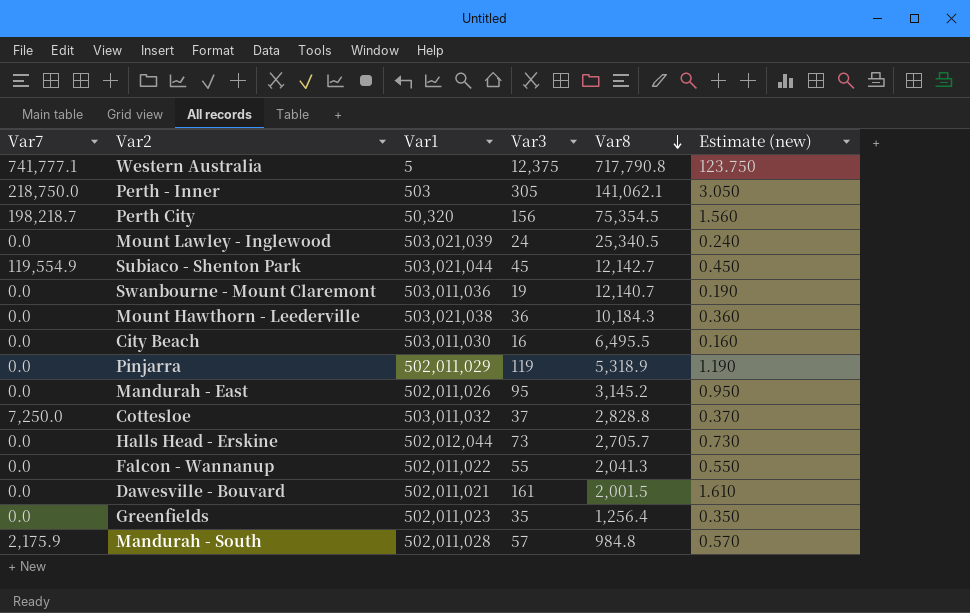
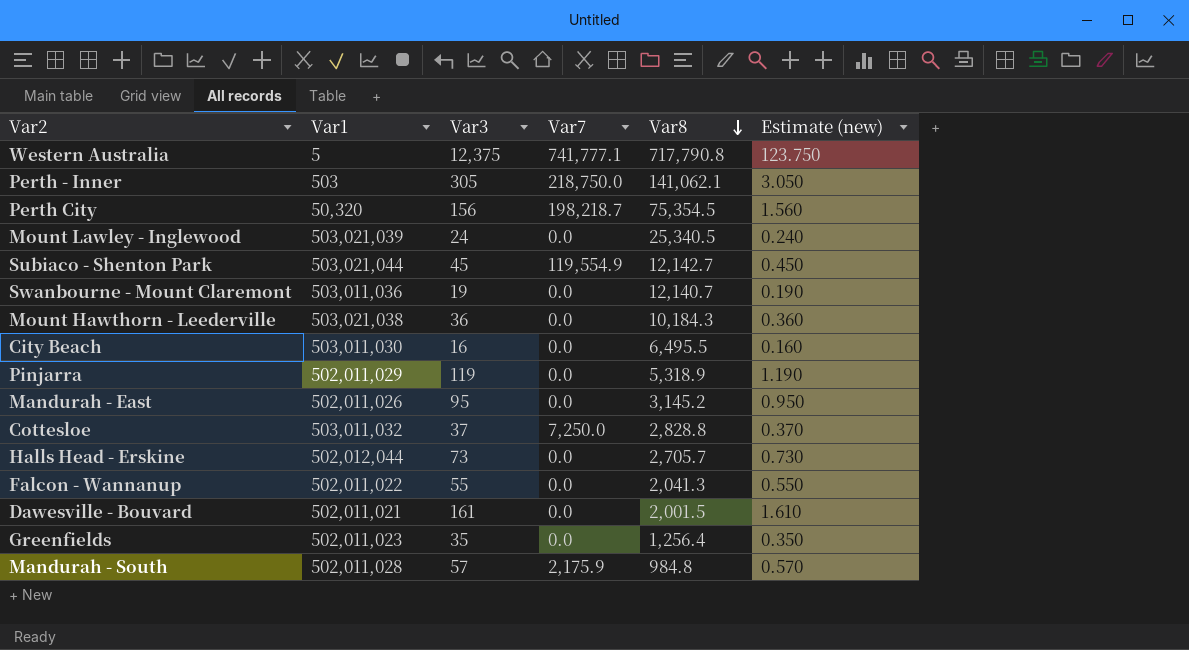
column Var7 | position: 1 -> 4

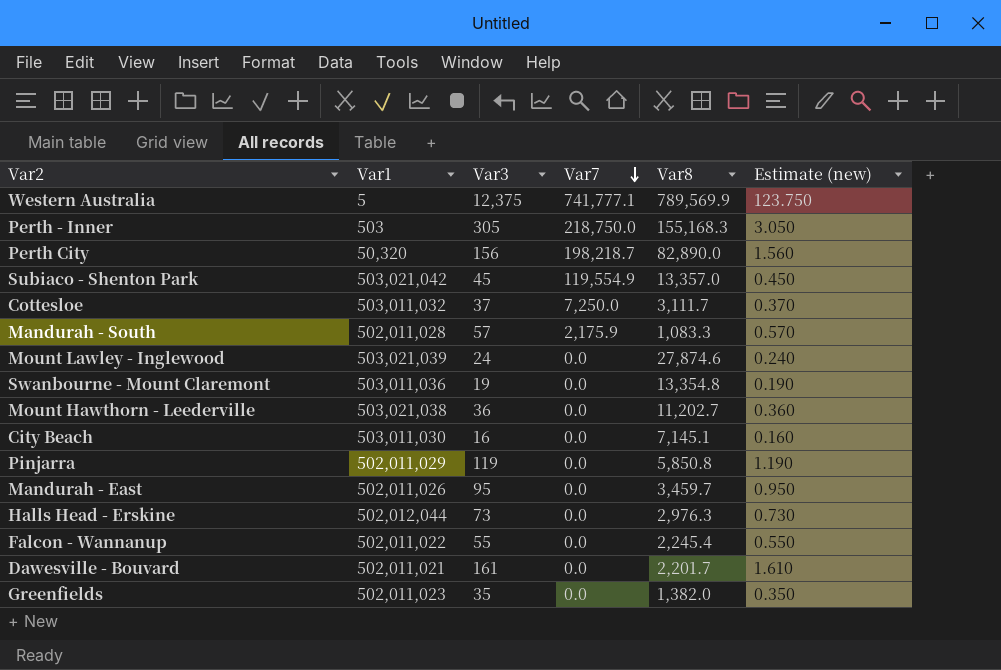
row order: Var8 descending -> Var7 descending
Western Australia | Var8: 717,790.8 -> 789,569.9
Perth - Inner | Var8: 141,062.1 -> 155,168.3
Perth City | Var8: 75,354.5 -> 82,890.0
Subiaco - Shenton Park | Var1: 503,021,044 -> 503,021,042
Subiaco - Shenton Park | Var8: 12,142.7 -> 13,357.0
Cottesloe | Var8: 2,828.8 -> 3,111.7
Mandurah - South | Var8: 984.8 -> 1,083.3
Mount Lawley - Inglewood | Var8: 25,340.5 -> 27,874.6
Swanbourne - Mount Claremont | Var8: 12,140.7 -> 13,354.8
Mount Hawthorn - Leederville | Var8: 10,184.3 -> 11,202.7
City Beach | Var8: 6,495.5 -> 7,145.1
Pinjarra | Var8: 5,318.9 -> 5,850.8
Mandurah - East | Var8: 3,145.2 -> 3,459.7
Halls Head - Erskine | Var8: 2,705.7 -> 2,976.3
Falcon - Wannanup | Var8: 2,041.3 -> 2,245.4
Dawesville - Bouvard | Var8: 2,001.5 -> 2,201.7
Greenfields | Var8: 1,256.4 -> 1,382.0

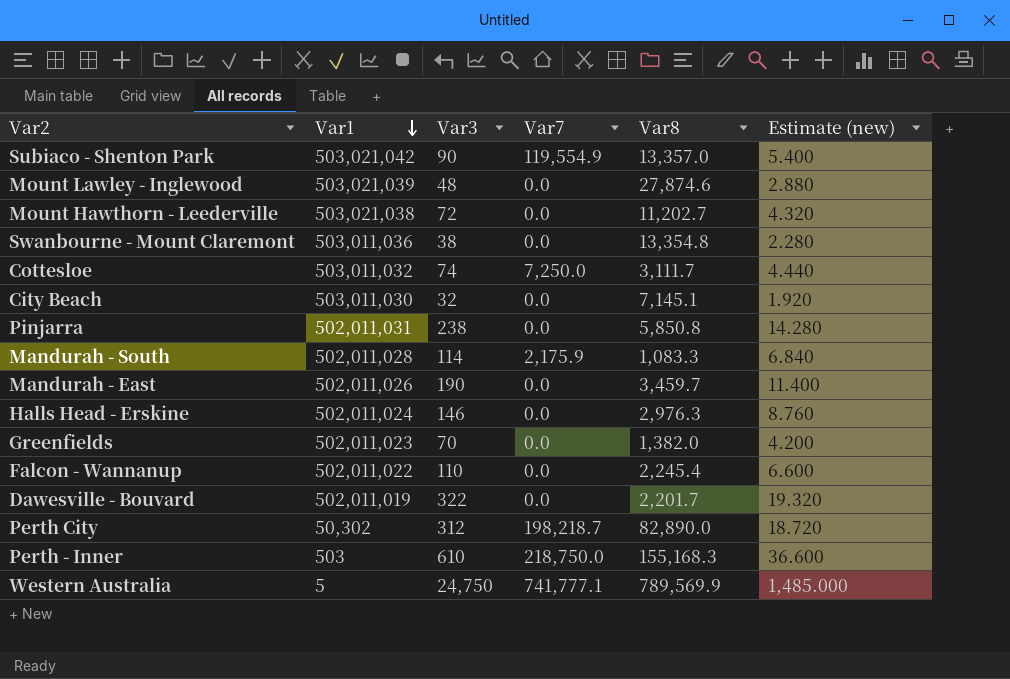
row order: Var7 descending -> Var1 descending
column Estimate (new) | formula: [Var3] * 0.01 -> [Var3] * 0.06
Subiaco - Shenton Park | Var3: 45 -> 90
Mount Lawley - Inglewood | Var3: 24 -> 48
Mount Hawthorn - Leederville | Var3: 36 -> 72
Swanbourne - Mount Claremont | Var3: 19 -> 38
Cottesloe | Var3: 37 -> 74
City Beach | Var3: 16 -> 32
Pinjarra | Var1: 502,011,029 -> 502,011,031
Pinjarra | Var3: 119 -> 238
Mandurah - South | Var3: 57 -> 114
Mandurah - East | Var3: 95 -> 190
Halls Head - Erskine | Var1: 502,012,044 -> 502,011,024
Halls Head - Erskine | Var3: 73 -> 146
Greenfields | Var3: 35 -> 70
Falcon - Wannanup | Var3: 55 -> 110
Dawesville - Bouvard | Var1: 502,011,021 -> 502,011,019
Dawesville - Bouvard | Var3: 161 -> 322
Perth City | Var1: 50,320 -> 50,302
Perth City | Var3: 156 -> 312
Perth - Inner | Var3: 305 -> 610
Western Australia | Var3: 12,375 -> 24,750

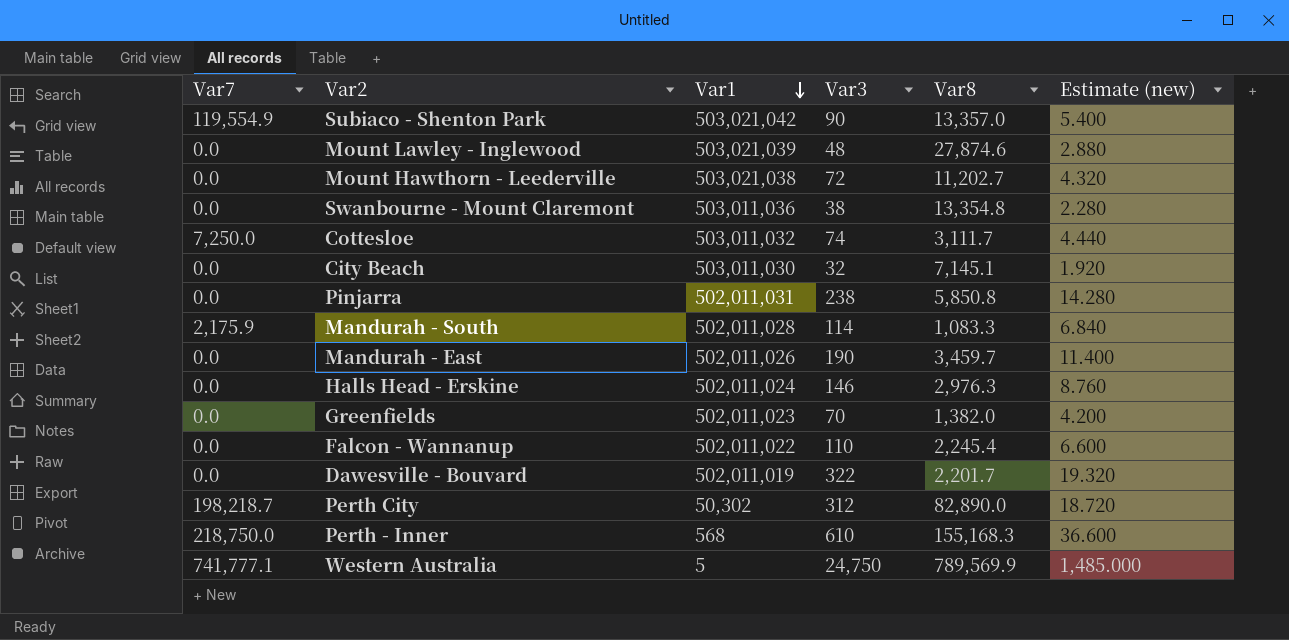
column Var7 | position: 4 -> 1
Perth - Inner | Var1: 503 -> 568

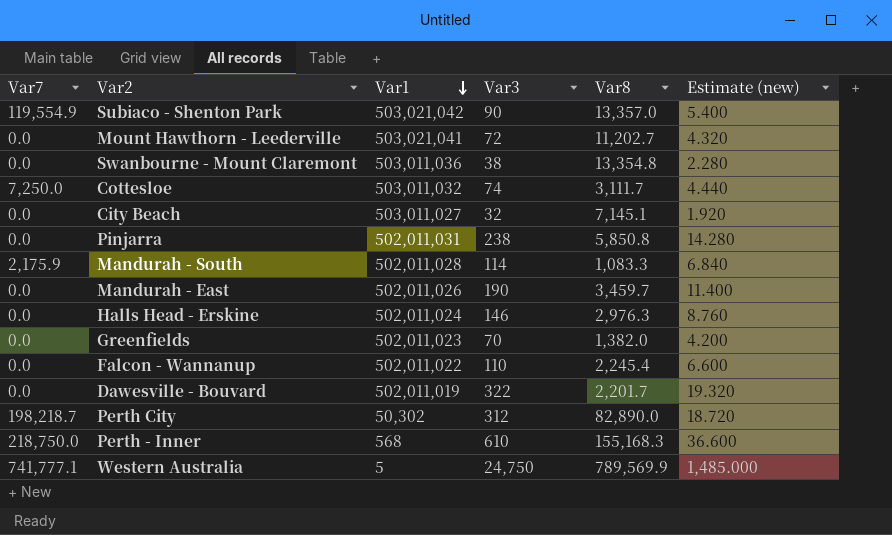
row Mount Lawley - Inglewood: 0.0 | 503,021,039 | 48 | 27,874.6 | 2.880 -> none
Mount Hawthorn - Leederville | Var1: 503,021,038 -> 503,021,041
City Beach | Var1: 503,011,030 -> 503,011,027

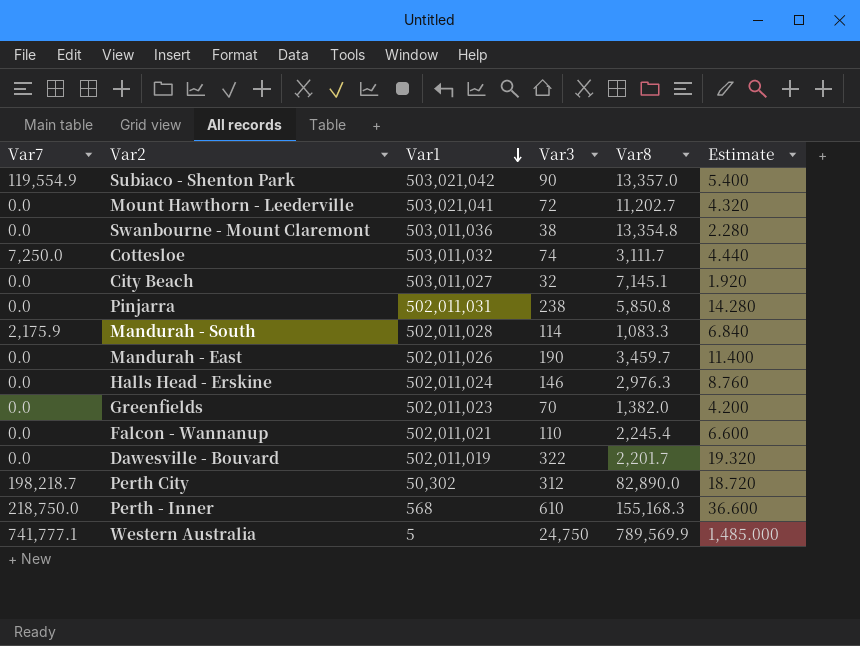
column name: Estimate (new) -> Estimate
Falcon - Wannanup | Var1: 502,011,022 -> 502,011,021

